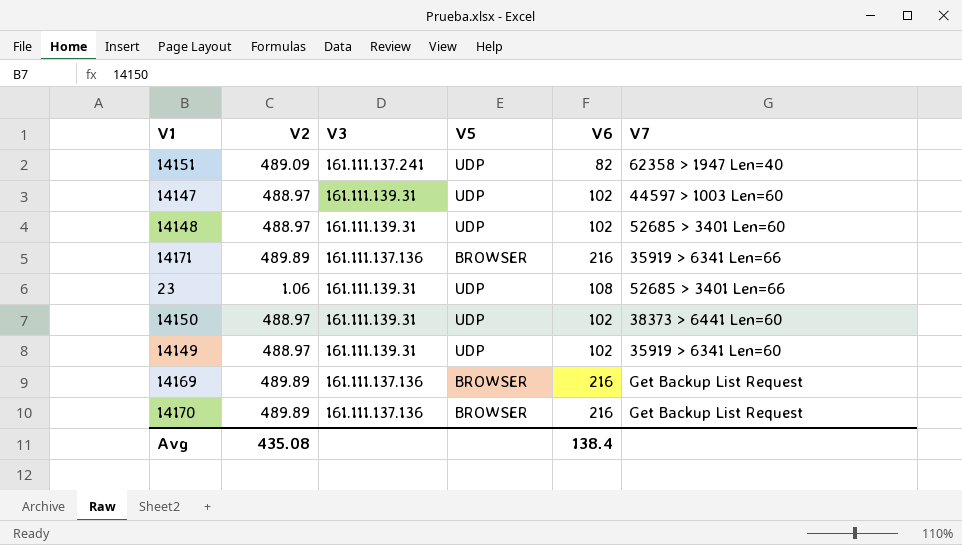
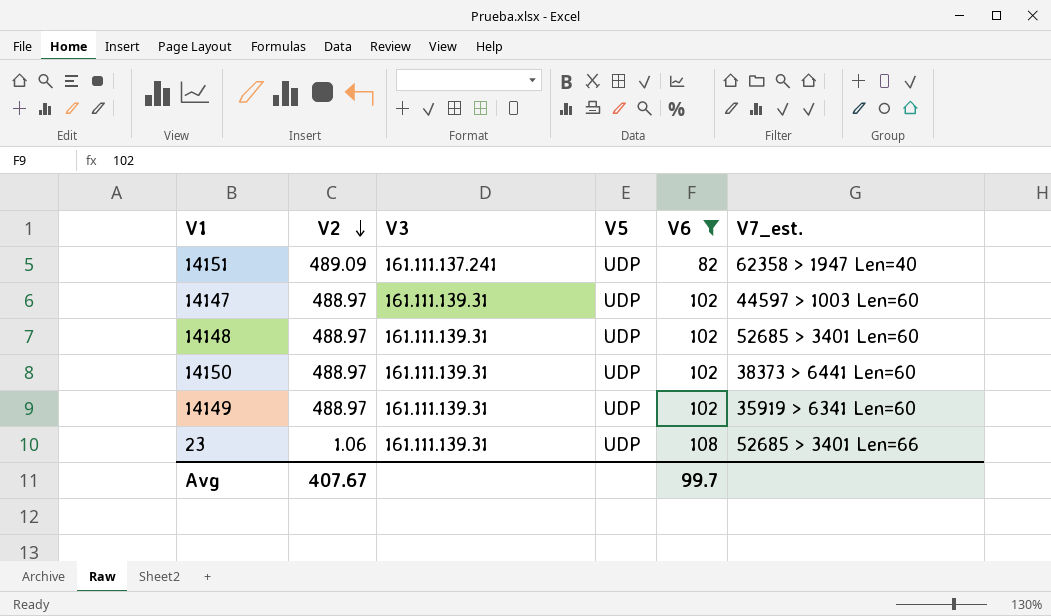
filter: none -> V6 != 216
row order: none -> V2 descending
column name: V7 -> V7_est.
Avg | V2: 435.08 -> 407.67
Avg | V6: 138.4 -> 99.7

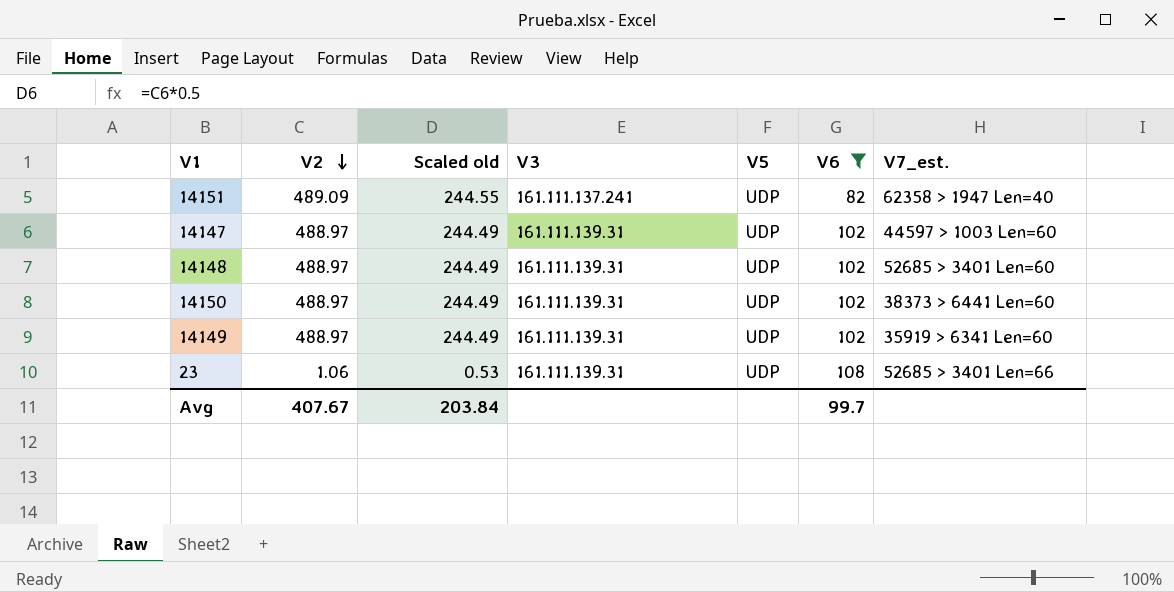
column Scaled old | formula: none -> [V2] * 0.5

